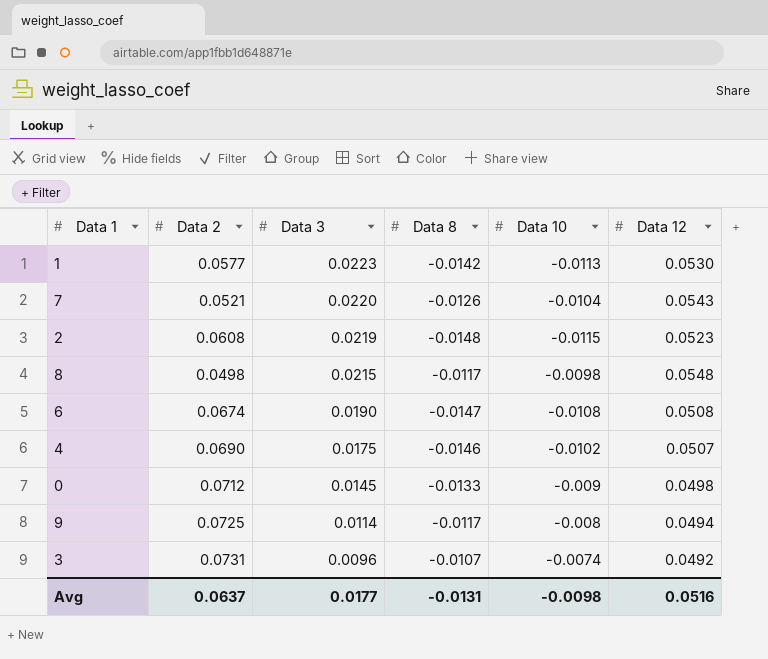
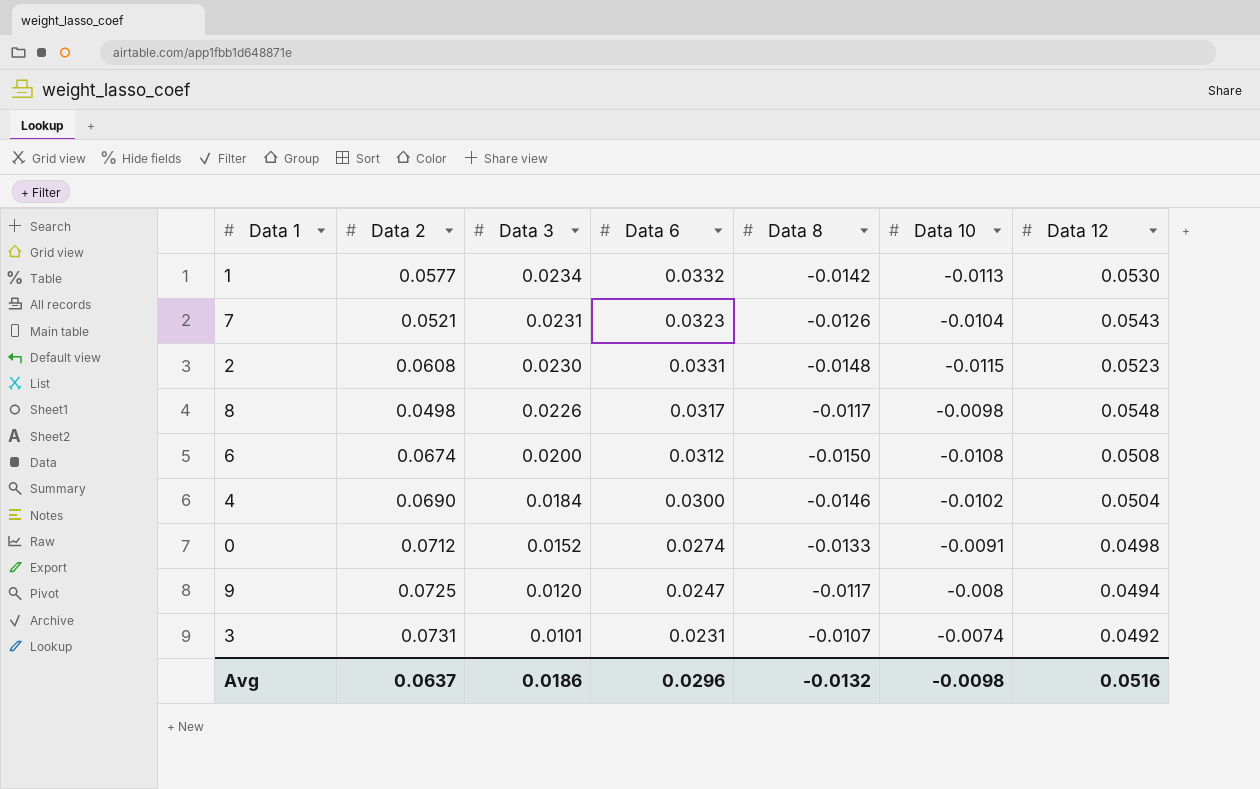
column Data 6 | position: none -> 4
1 | Data 3: 0.0223 -> 0.0234
7 | Data 3: 0.0220 -> 0.0231
2 | Data 3: 0.0219 -> 0.0230
8 | Data 3: 0.0215 -> 0.0226
6 | Data 3: 0.0190 -> 0.0200
6 | Data 8: -0.0147 -> -0.0150
4 | Data 3: 0.0175 -> 0.0184
4 | Data 12: 0.0507 -> 0.0504
0 | Data 3: 0.0145 -> 0.0152
0 | Data 10: -0.009 -> -0.0091
9 | Data 3: 0.0114 -> 0.0120
3 | Data 3: 0.0096 -> 0.0101
Avg | Data 3: 0.0177 -> 0.0186
Avg | Data 8: -0.0131 -> -0.0132

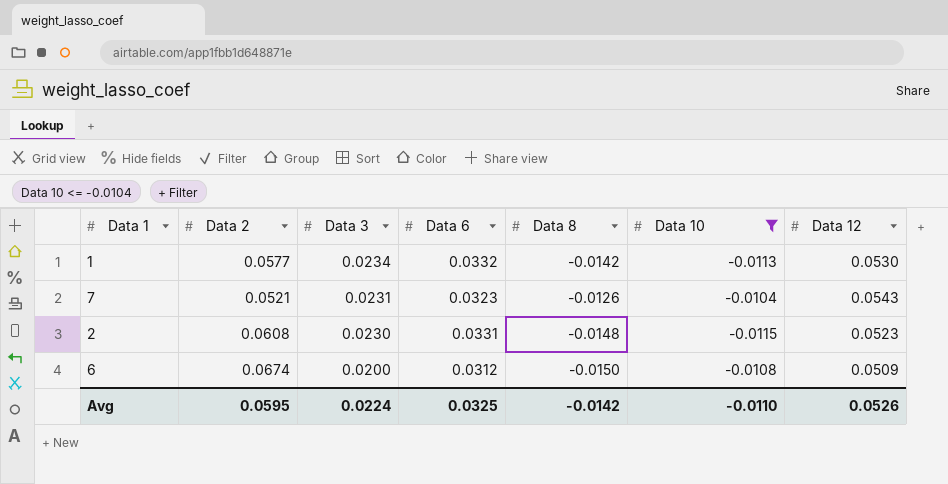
filter: none -> Data 10 <= -0.0104
6 | Data 12: 0.0508 -> 0.0509
Avg | Data 2: 0.0637 -> 0.0595
Avg | Data 3: 0.0186 -> 0.0224
Avg | Data 6: 0.0296 -> 0.0325
Avg | Data 8: -0.0132 -> -0.0142
Avg | Data 10: -0.0098 -> -0.0110
Avg | Data 12: 0.0516 -> 0.0526

